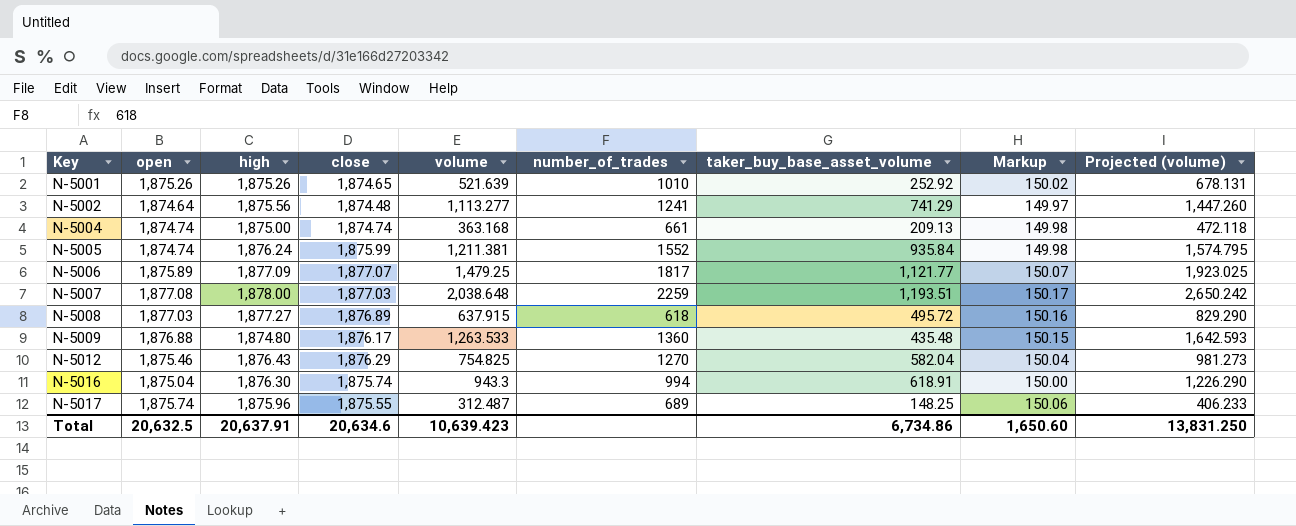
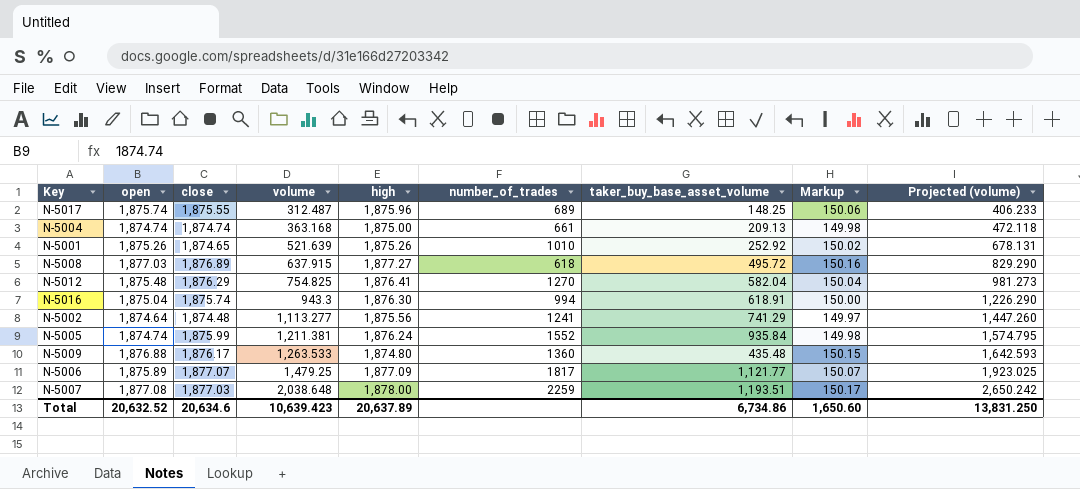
row order: Key ascending -> volume ascending
column high | position: 3 -> 5
N-5012 | open: 1,875.46 -> 1,875.48
N-5012 | high: 1,876.43 -> 1,876.41
Total | open: 20,632.5 -> 20,632.52
Total | high: 20,637.91 -> 20,637.89

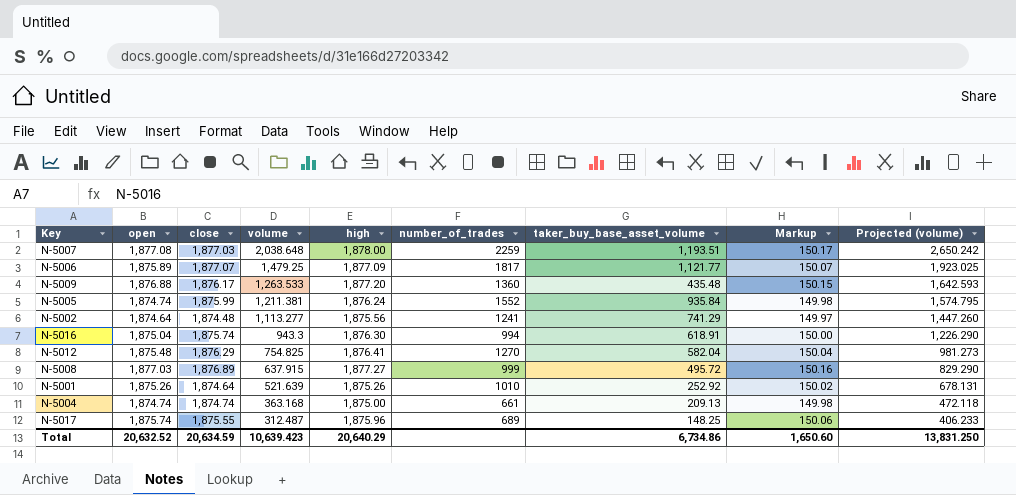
row order: volume ascending -> volume descending
N-5009 | high: 1,874.80 -> 1,877.20
N-5008 | number_of_trades: 618 -> 999
N-5001 | close: 1,874.65 -> 1,874.64
Total | close: 20,634.6 -> 20,634.59
Total | high: 20,637.89 -> 20,640.29

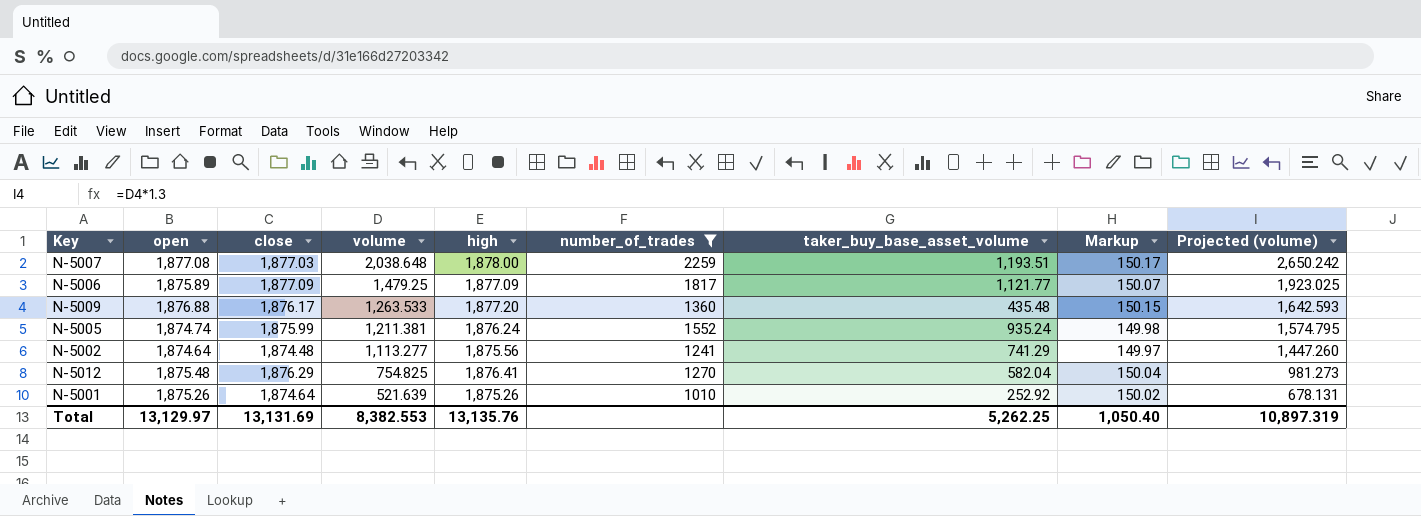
filter: none -> number_of_trades >= 1010
N-5006 | close: 1,877.07 -> 1,877.09
N-5005 | taker_buy_base_asset_volume: 935.84 -> 935.24
Total | open: 20,632.52 -> 13,129.97
Total | close: 20,634.59 -> 13,131.69
Total | volume: 10,639.423 -> 8,382.553
Total | high: 20,640.29 -> 13,135.76
Total | taker_buy_base_asset_volume: 6,734.86 -> 5,262.25
Total | Markup: 1,650.60 -> 1,050.40
Total | Projected (volume): 13,831.250 -> 10,897.319

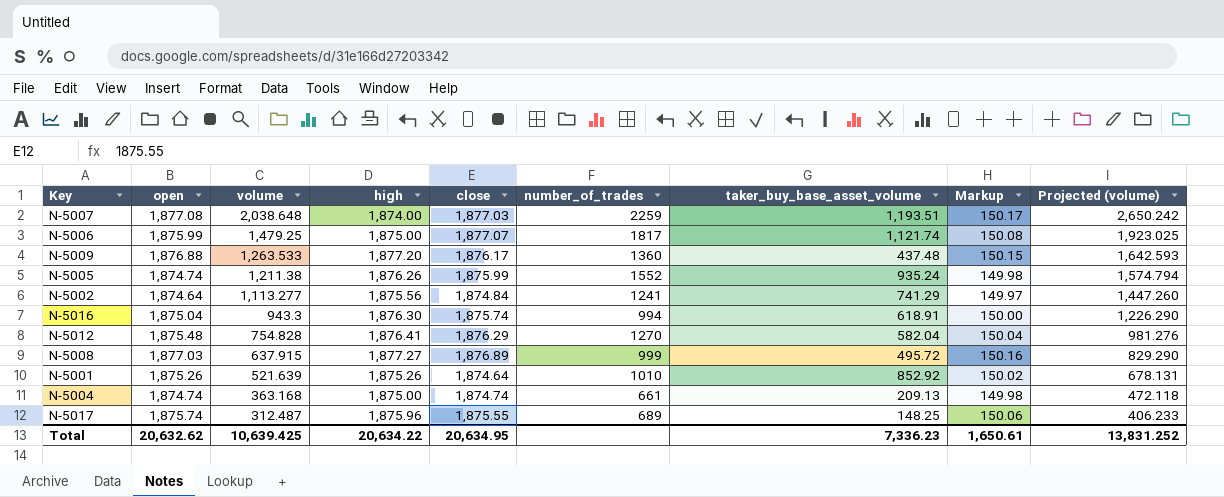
filter: number_of_trades >= 1010 -> none
column close | position: 3 -> 5
N-5007 | high: 1,878.00 -> 1,874.00
N-5006 | open: 1,875.89 -> 1,875.99
N-5006 | high: 1,877.09 -> 1,875.00
N-5006 | close: 1,877.09 -> 1,877.07
N-5006 | taker_buy_base_asset_volume: 1,121.77 -> 1,121.74
N-5006 | Markup: 150.07 -> 150.08
N-5009 | taker_buy_base_asset_volume: 435.48 -> 437.48
N-5005 | volume: 1,211.381 -> 1,211.38
N-5005 | high: 1,876.24 -> 1,876.26
N-5005 | Projected (volume): 1,574.795 -> 1,574.794
N-5002 | close: 1,874.48 -> 1,874.84
N-5012 | volume: 754.825 -> 754.828
N-5012 | Projected (volume): 981.273 -> 981.276
N-5001 | taker_buy_base_asset_volume: 252.92 -> 852.92
Total | open: 13,129.97 -> 20,632.62
Total | volume: 8,382.553 -> 10,639.425
Total | high: 13,135.76 -> 20,634.22
Total | close: 13,131.69 -> 20,634.95
Total | taker_buy_base_asset_volume: 5,262.25 -> 7,336.23
Total | Markup: 1,050.40 -> 1,650.61
Total | Projected (volume): 10,897.319 -> 13,831.252

